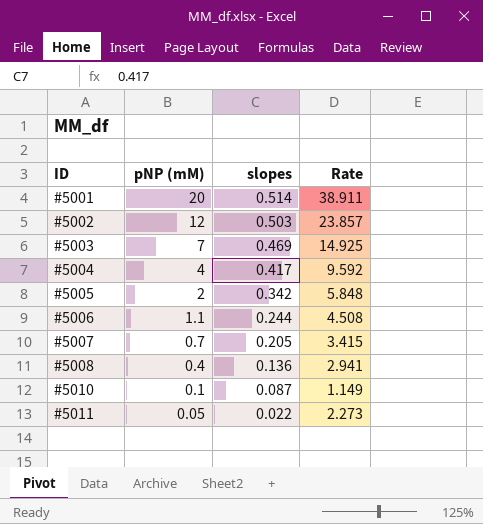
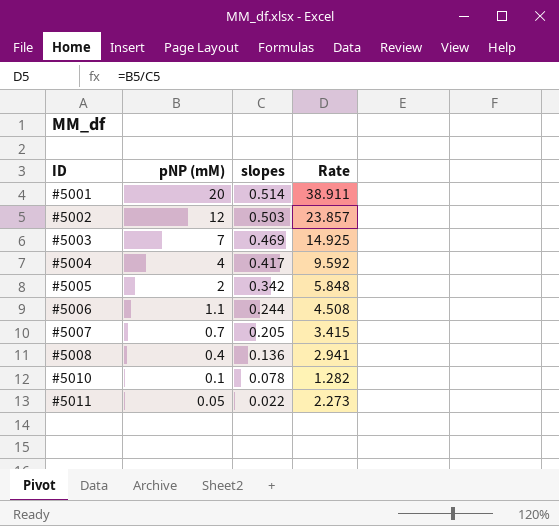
#5010 | slopes: 0.087 -> 0.078
#5010 | Rate: 1.149 -> 1.282

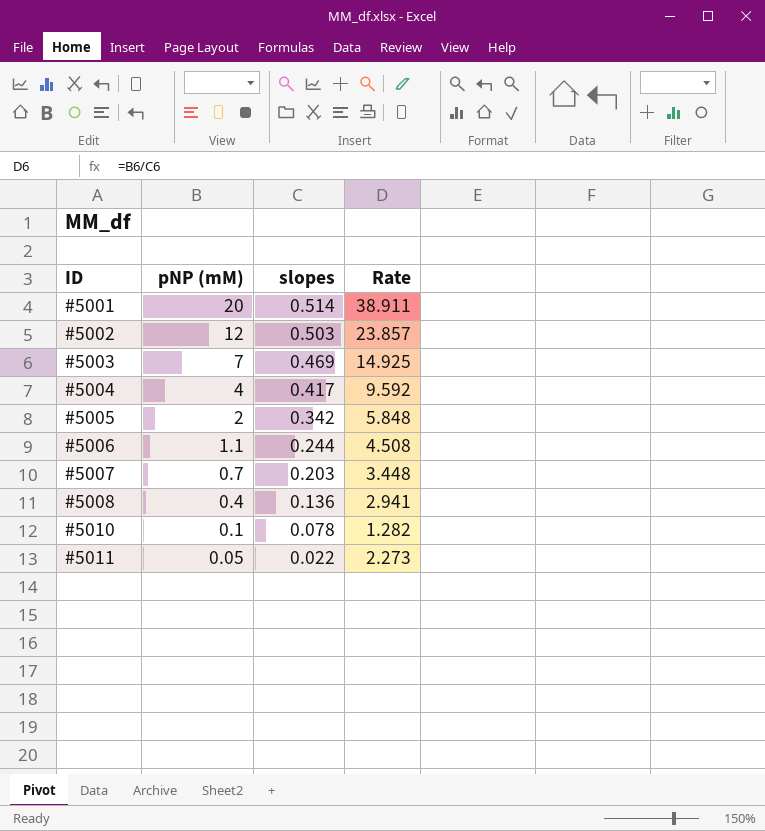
#5007 | slopes: 0.205 -> 0.203
#5007 | Rate: 3.415 -> 3.448

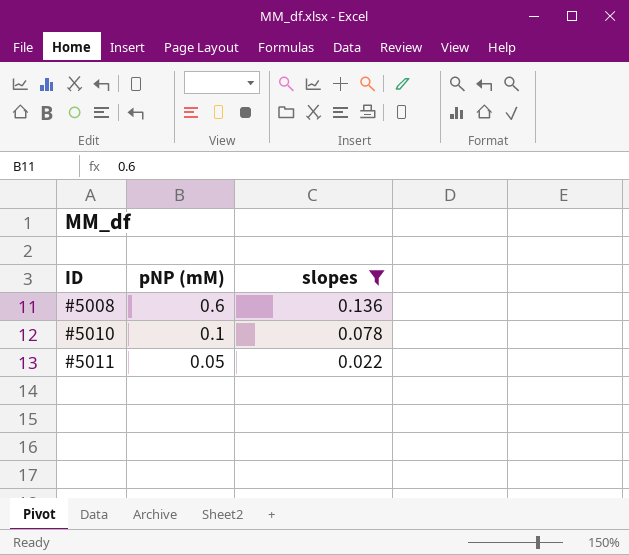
filter: none -> slopes <= 0.136
column Rate | formula: [pNP (mM)] / [slopes] -> none
#5008 | pNP (mM): 0.4 -> 0.6

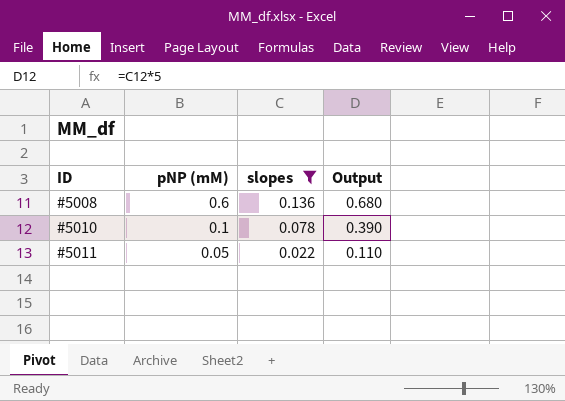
column Output | formula: none -> [slopes] * 5

